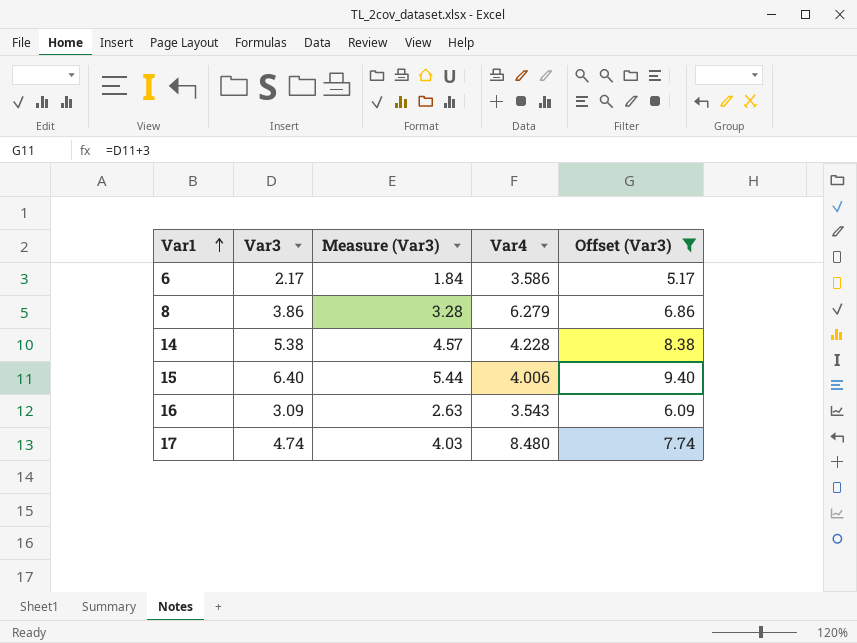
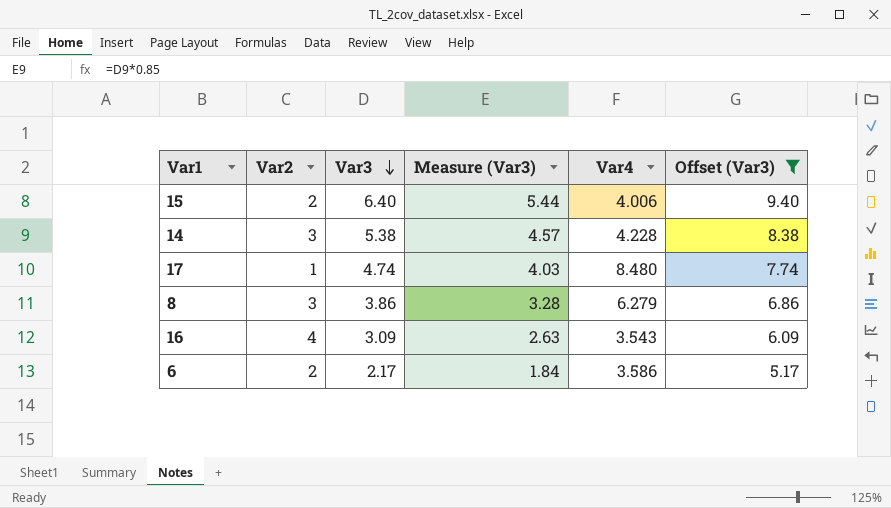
row order: Var1 ascending -> Var3 descending
column Var2 | position: none -> 2

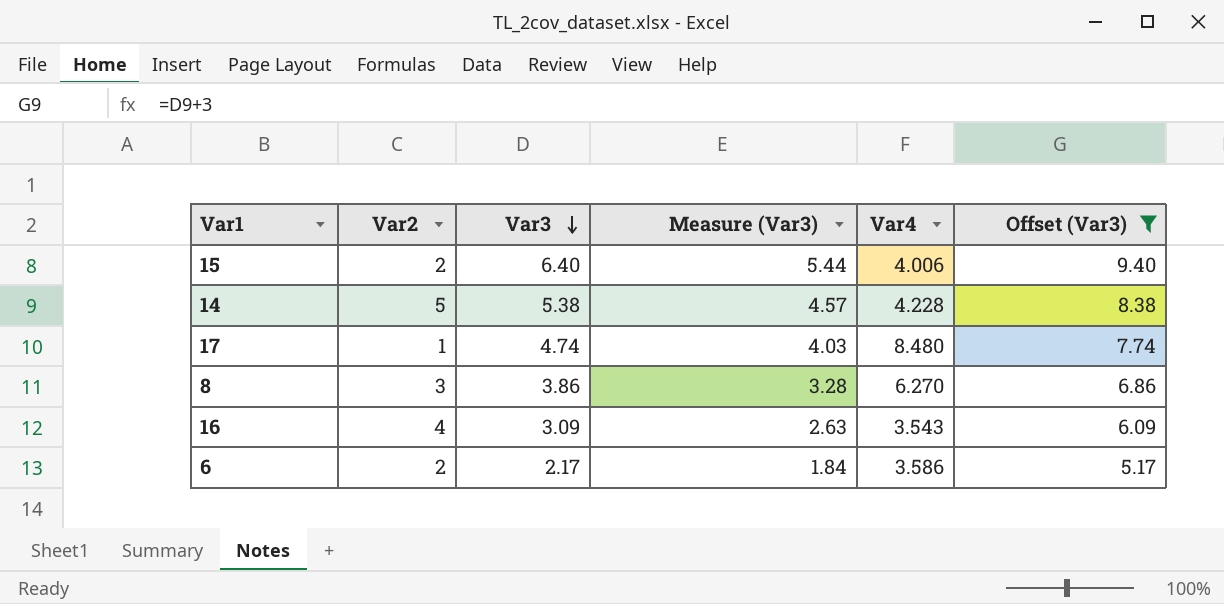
14 | Var2: 3 -> 5
8 | Var4: 6.279 -> 6.270

